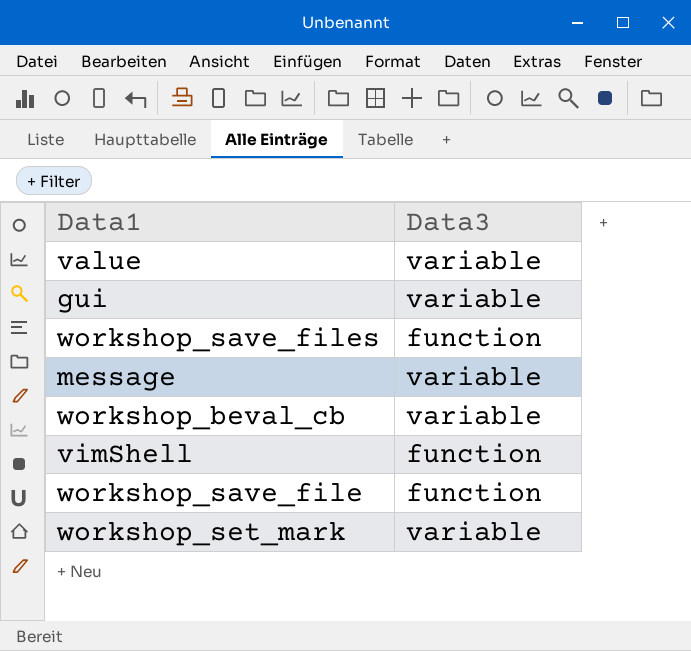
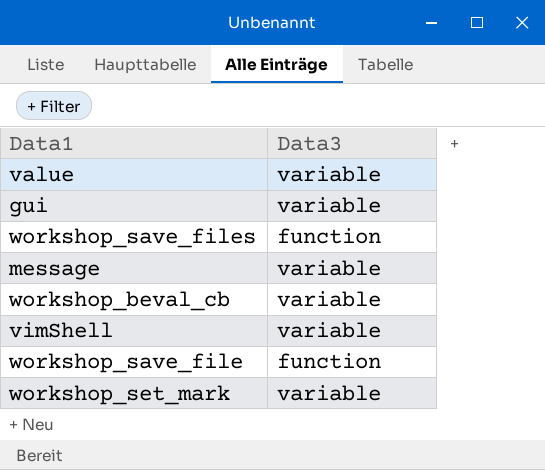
vimShell | Data3: function -> variable

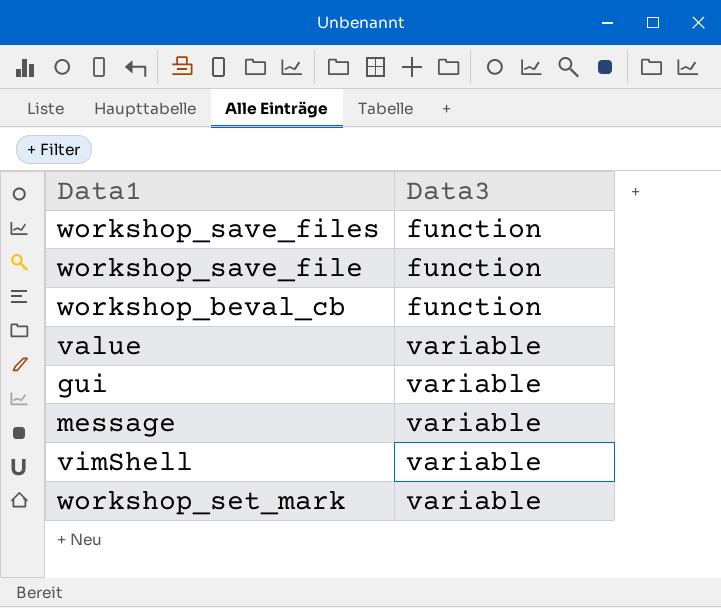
row order: none -> Data3 ascending
workshop_beval_cb | Data3: variable -> function

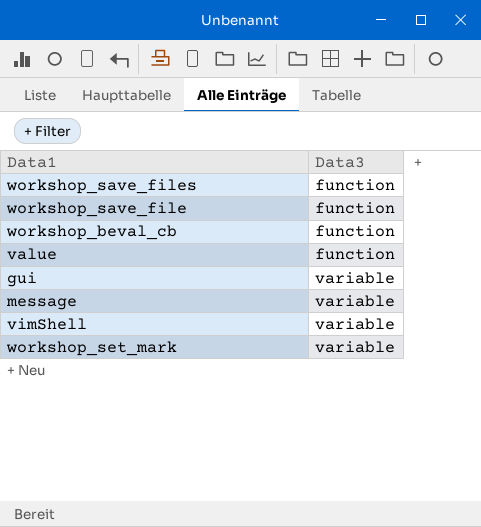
value | Data3: variable -> function

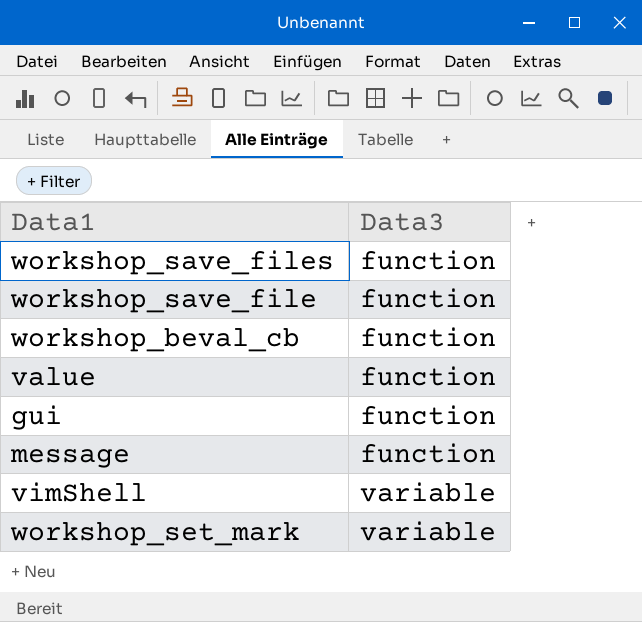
gui | Data3: variable -> function
message | Data3: variable -> function

